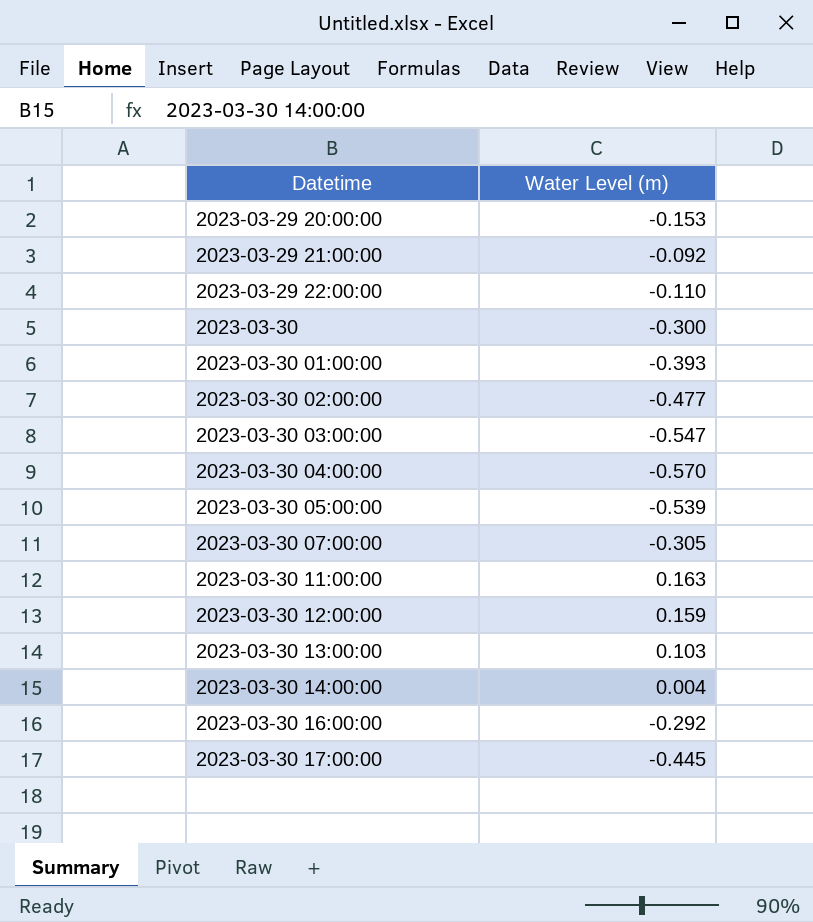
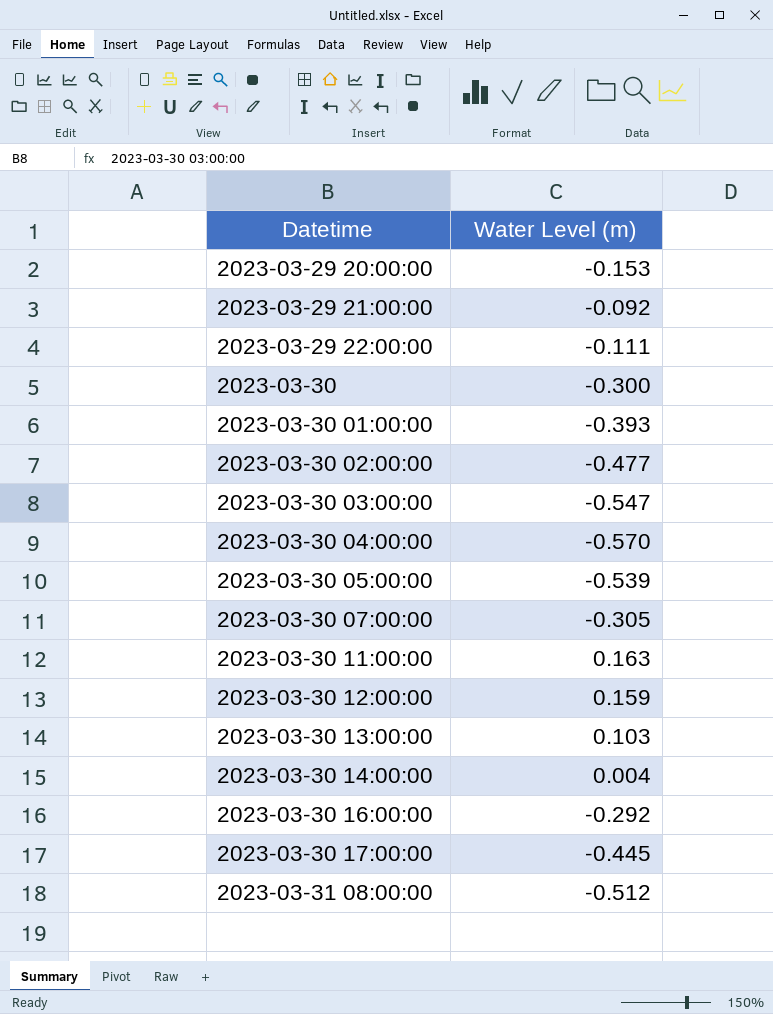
2023-03-29 22:00:00 | Water Level (m): -0.110 -> -0.111
row 2023-03-31 08:00:00: none -> -0.512

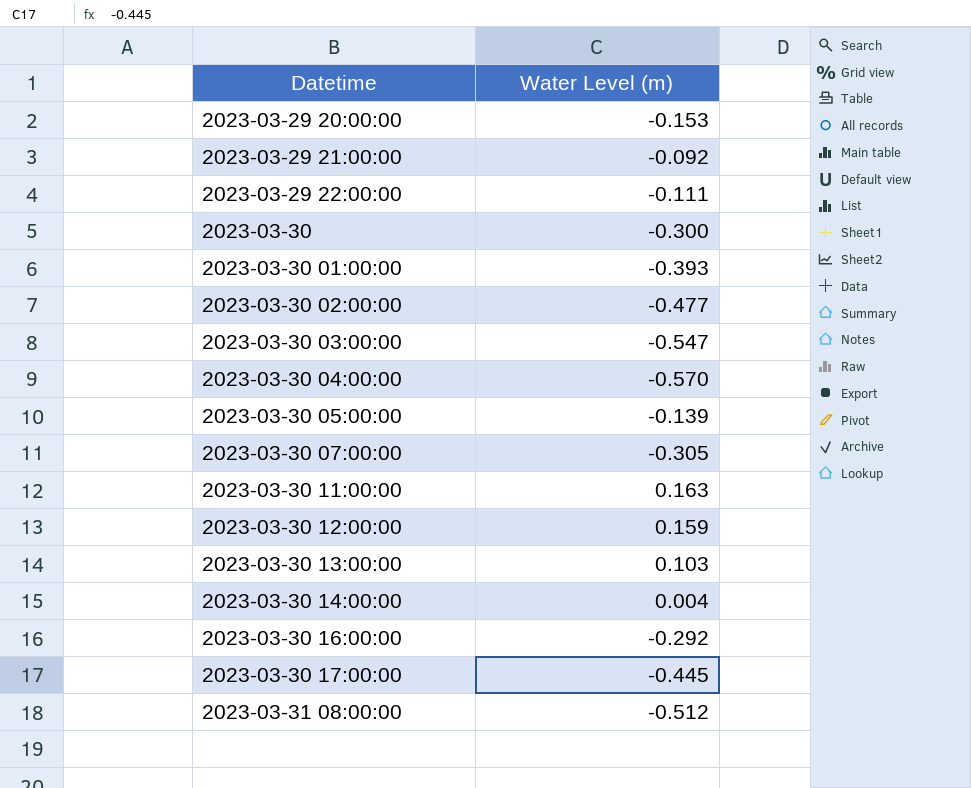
2023-03-30 05:00:00 | Water Level (m): -0.539 -> -0.139

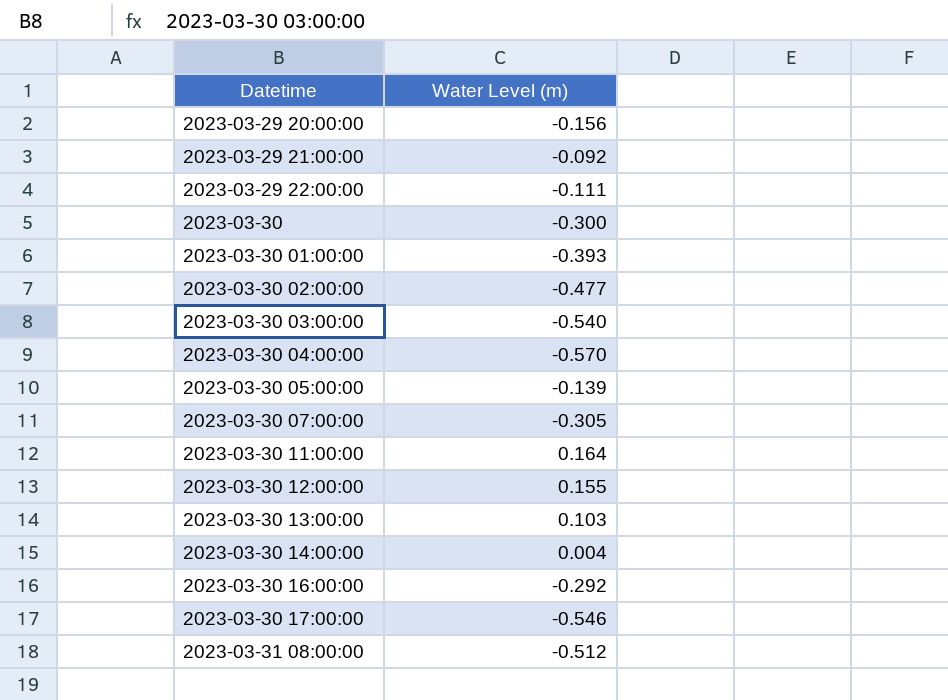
2023-03-29 20:00:00 | Water Level (m): -0.153 -> -0.156
2023-03-30 03:00:00 | Water Level (m): -0.547 -> -0.540
2023-03-30 11:00:00 | Water Level (m): 0.163 -> 0.164
2023-03-30 12:00:00 | Water Level (m): 0.159 -> 0.155
2023-03-30 17:00:00 | Water Level (m): -0.445 -> -0.546

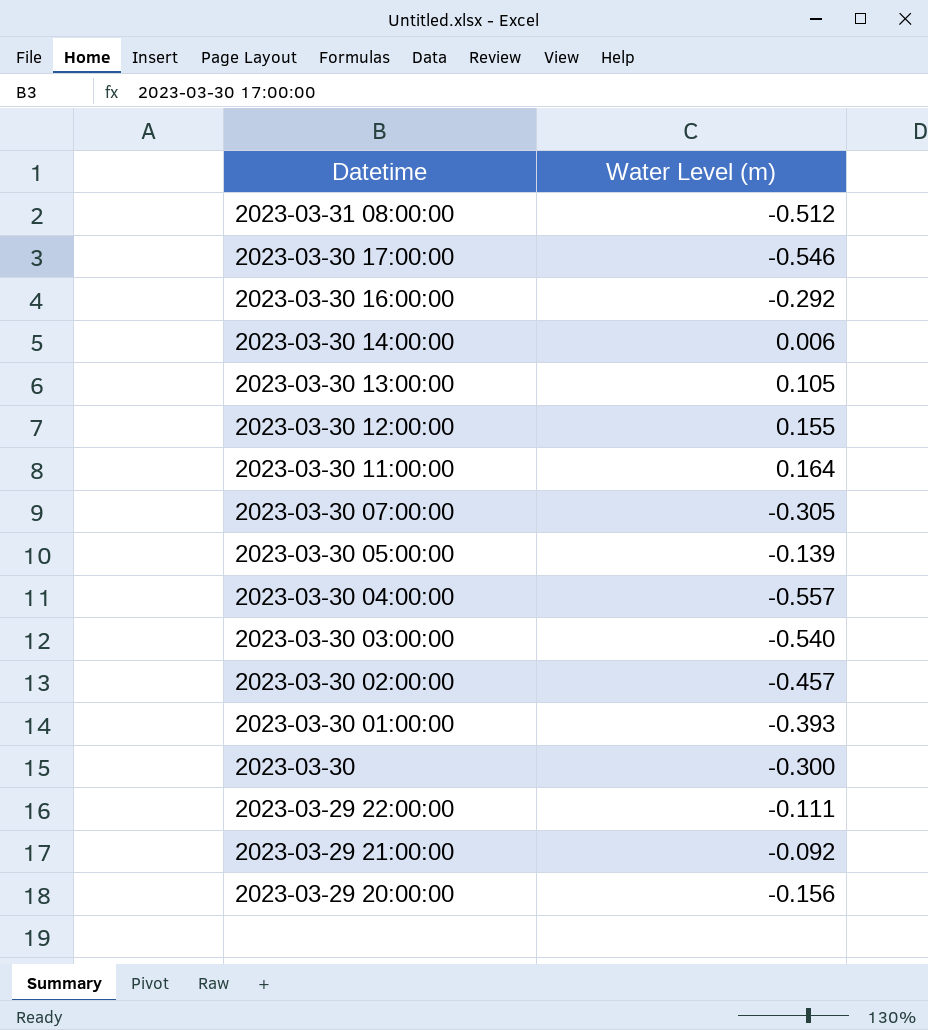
row order: Datetime ascending -> Datetime descending
2023-03-30 14:00:00 | Water Level (m): 0.004 -> 0.006
2023-03-30 13:00:00 | Water Level (m): 0.103 -> 0.105
2023-03-30 04:00:00 | Water Level (m): -0.570 -> -0.557
2023-03-30 02:00:00 | Water Level (m): -0.477 -> -0.457

